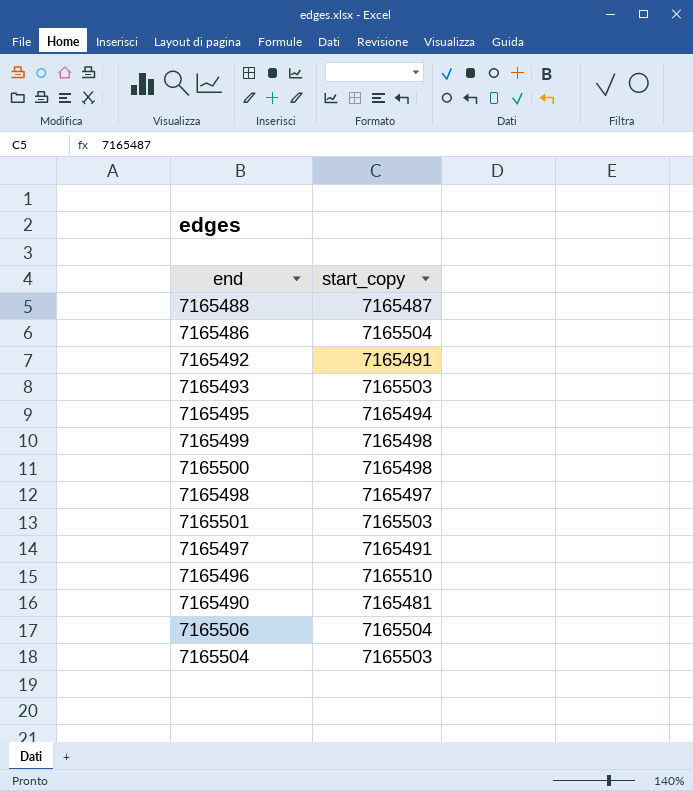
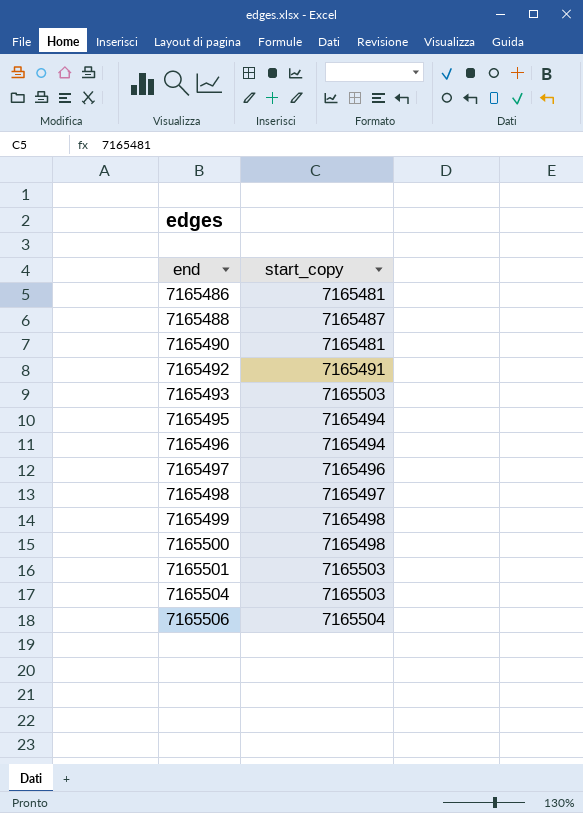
row order: none -> end ascending
7165486 | start_copy: 7165504 -> 7165481
7165496 | start_copy: 7165510 -> 7165494
7165497 | start_copy: 7165491 -> 7165496

